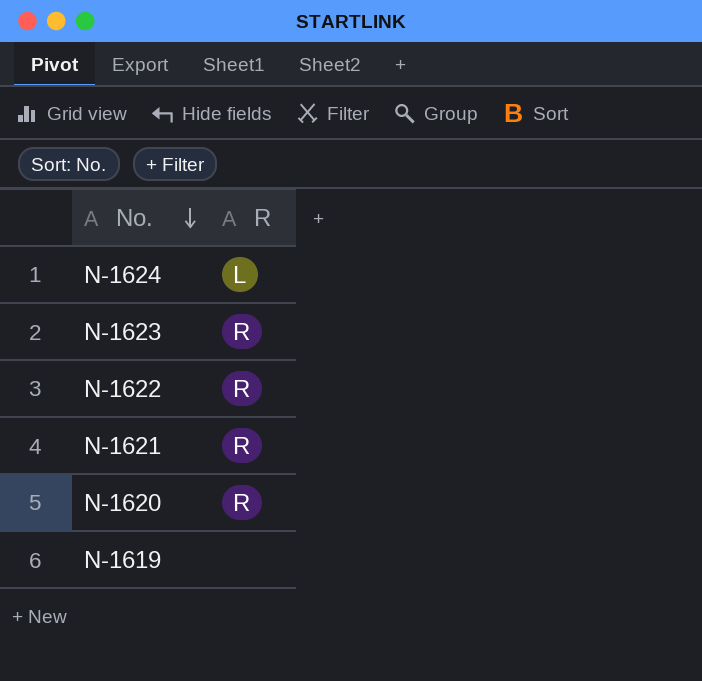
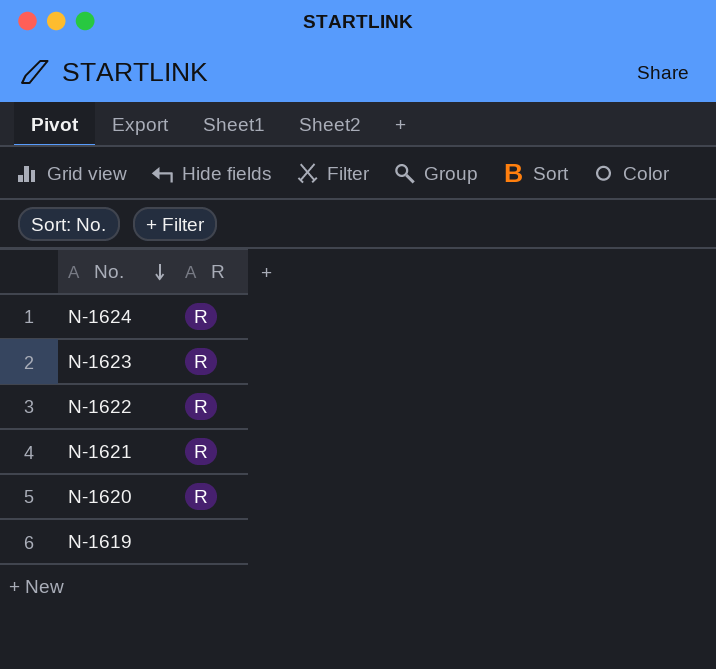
N-1624 | R: L -> R

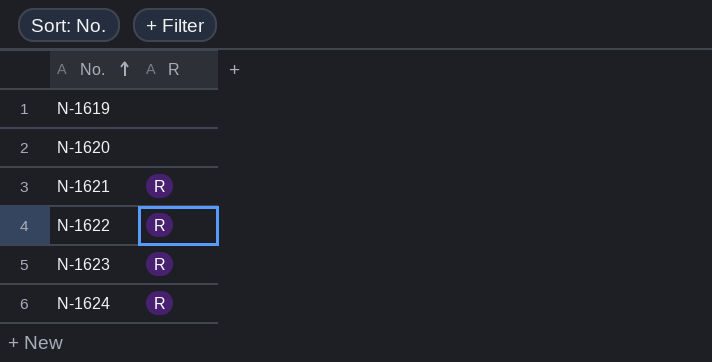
row order: No. descending -> No. ascending
N-1620 | R: R -> none

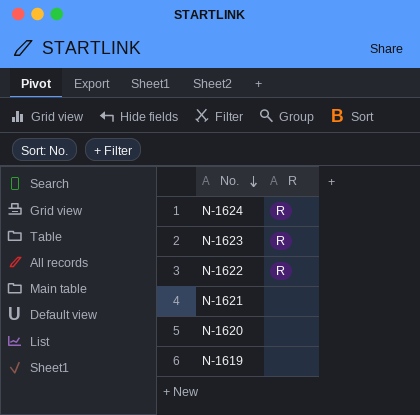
row order: No. ascending -> No. descending
N-1621 | R: R -> none

